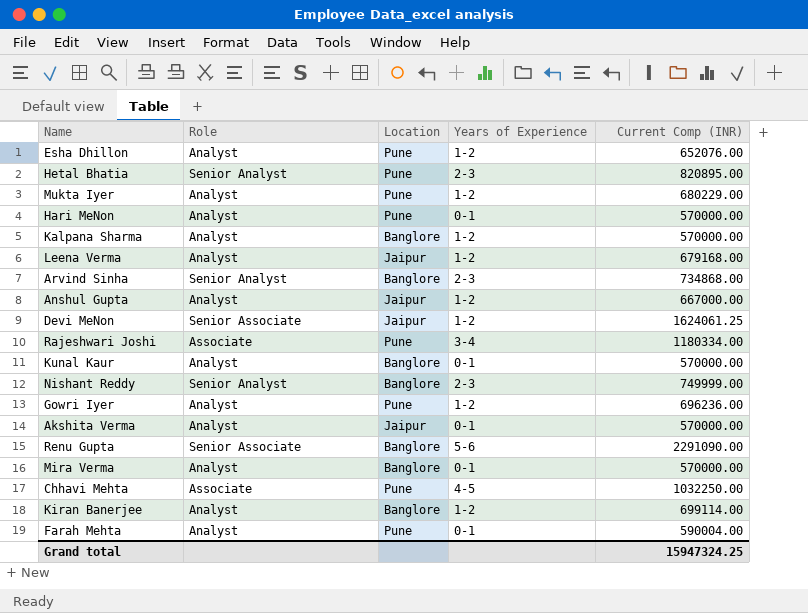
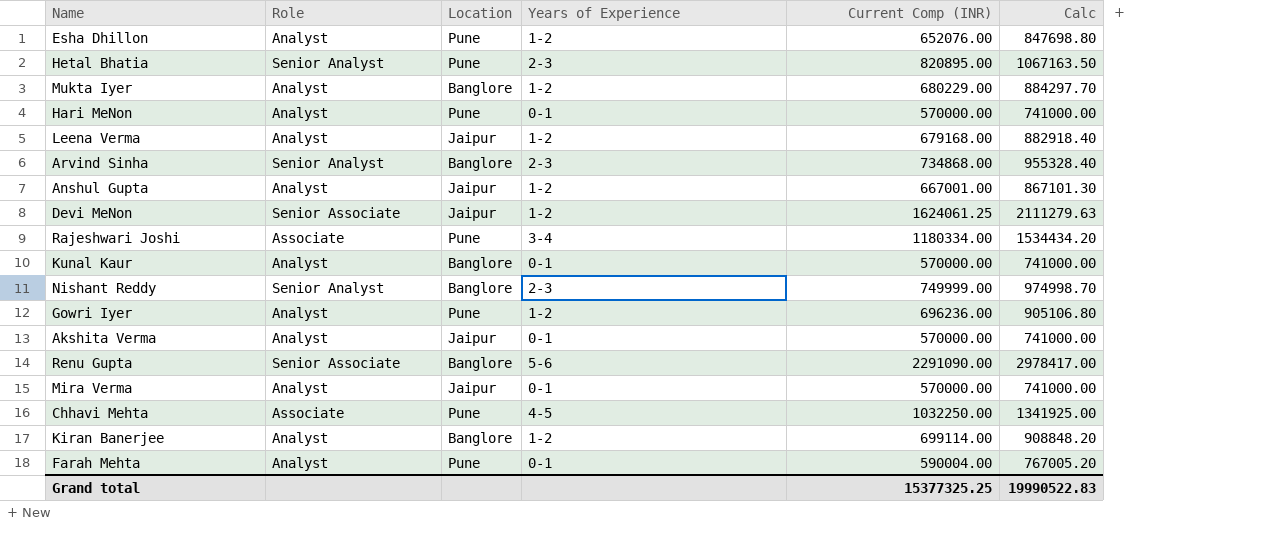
column Calc | formula: none -> [Current Comp (INR)] * 1.3
row Kalpana Sharma: Analyst | Banglore | 1-2 | 570000.00 -> none
Mukta Iyer | Location: Pune -> Banglore
Anshul Gupta | Current Comp (INR): 667000.00 -> 667001.00
Mira Verma | Location: Banglore -> Jaipur
Grand total | Current Comp (INR): 15947324.25 -> 15377325.25

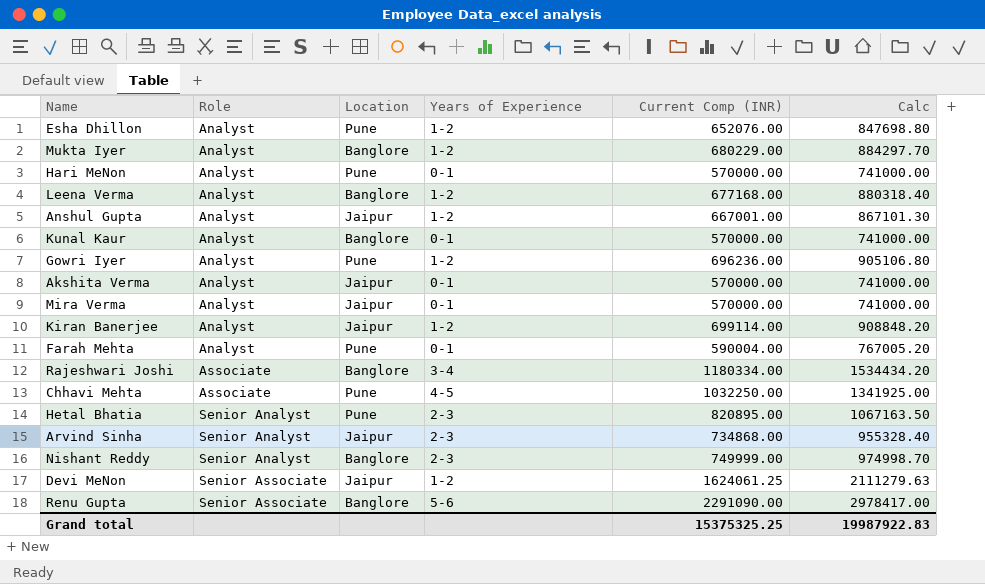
row order: none -> Role ascending
Leena Verma | Location: Jaipur -> Banglore
Leena Verma | Current Comp (INR): 679168.00 -> 677168.00
Leena Verma | Calc: 882918.40 -> 880318.40
Kiran Banerjee | Location: Banglore -> Jaipur
Rajeshwari Joshi | Location: Pune -> Banglore
Arvind Sinha | Location: Banglore -> Jaipur
Grand total | Current Comp (INR): 15377325.25 -> 15375325.25
Grand total | Calc: 19990522.83 -> 19987922.83

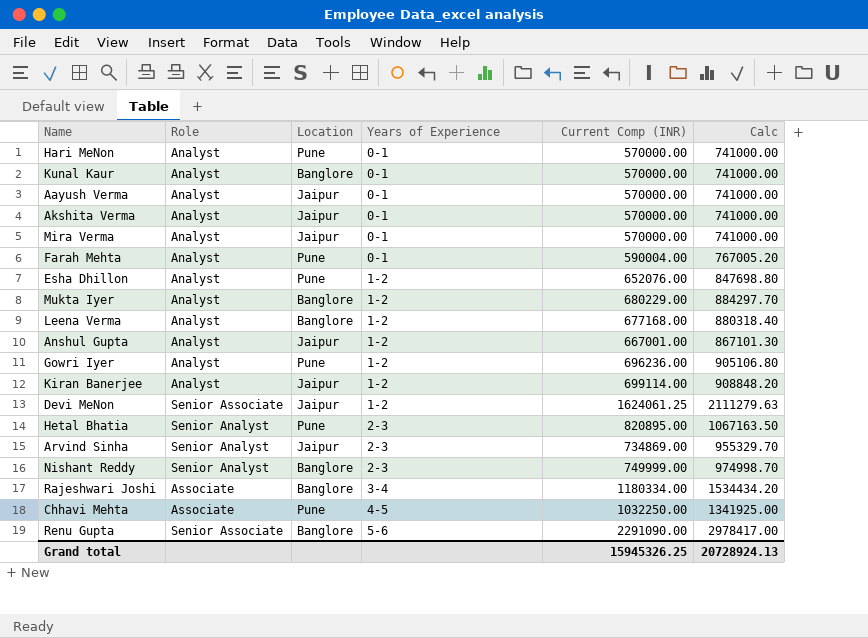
row order: Role ascending -> Years of Experience ascending
row Aayush Verma: none -> Analyst | Jaipur | 0-1 | 570000.00 | 741000.00
Arvind Sinha | Current Comp (INR): 734868.00 -> 734869.00
Arvind Sinha | Calc: 955328.40 -> 955329.70
Grand total | Current Comp (INR): 15375325.25 -> 15945326.25
Grand total | Calc: 19987922.83 -> 20728924.13

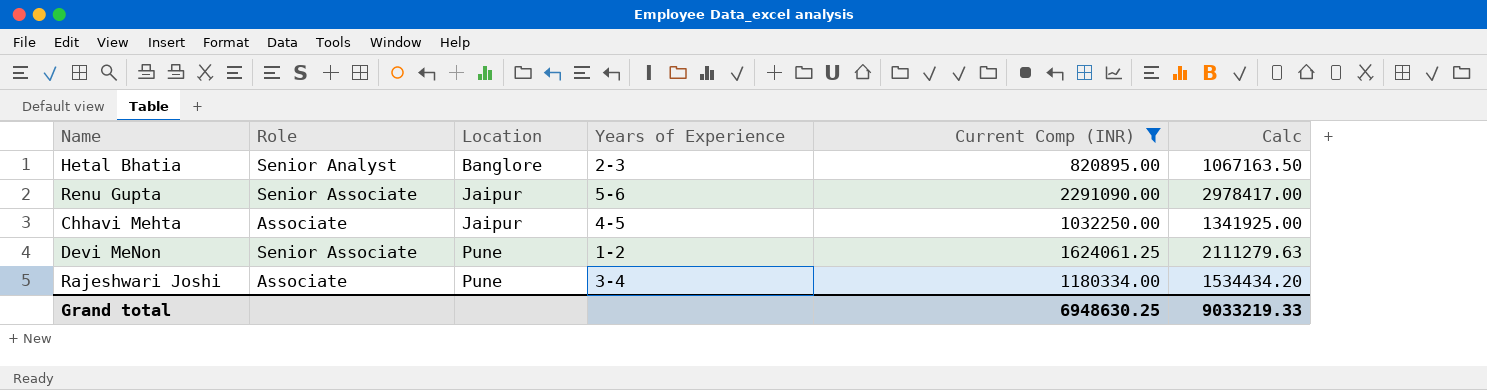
filter: none -> Current Comp (INR) >= 820895.00
row order: Years of Experience ascending -> Location ascending
Hetal Bhatia | Location: Pune -> Banglore
Renu Gupta | Location: Banglore -> Jaipur
Chhavi Mehta | Location: Pune -> Jaipur
Devi MeNon | Location: Jaipur -> Pune
Rajeshwari Joshi | Location: Banglore -> Pune
Grand total | Current Comp (INR): 15945326.25 -> 6948630.25
Grand total | Calc: 20728924.13 -> 9033219.33

